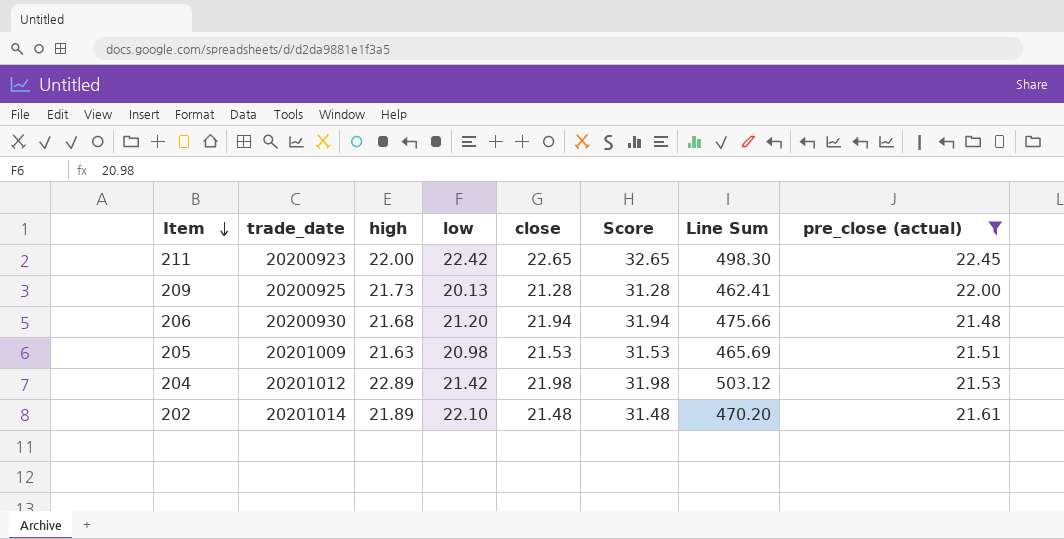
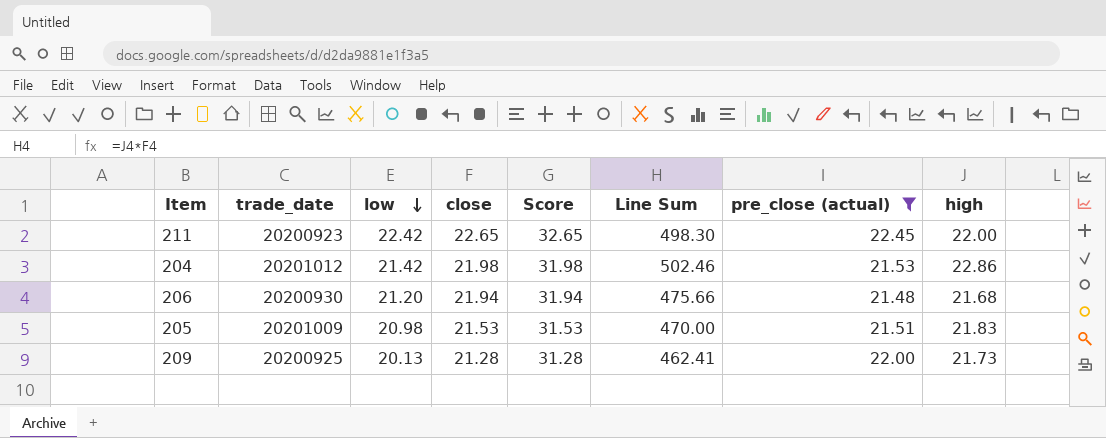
row order: Item descending -> low descending
column high | position: 3 -> 8
row 202: 20201014 | 21.89 | 22.10 | 21.48 | 31.48 | 470.20 | 21.61 -> none
204 | Line Sum: 503.12 -> 502.46
204 | high: 22.89 -> 22.86
205 | Line Sum: 465.69 -> 470.00
205 | high: 21.63 -> 21.83

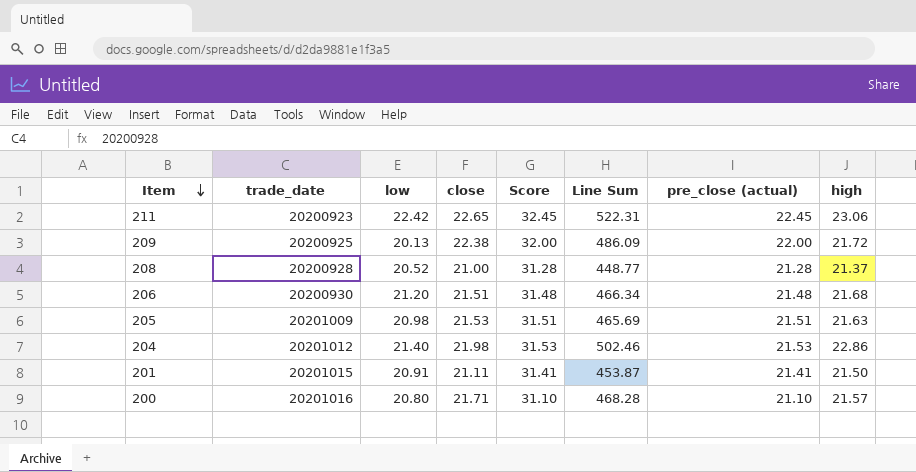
filter: pre_close (actual) >= 21.48 -> none
row order: low descending -> Item descending
column Score | formula: [close] + 10 -> [pre_close (actual)] + 10
211 | Line Sum: 498.30 -> 522.31
211 | high: 22.00 -> 23.06
209 | close: 21.28 -> 22.38
209 | Line Sum: 462.41 -> 486.09
209 | high: 21.73 -> 21.72
206 | close: 21.94 -> 21.51
206 | Line Sum: 475.66 -> 466.34
205 | Line Sum: 470.00 -> 465.69
205 | high: 21.83 -> 21.63
204 | low: 21.42 -> 21.40

